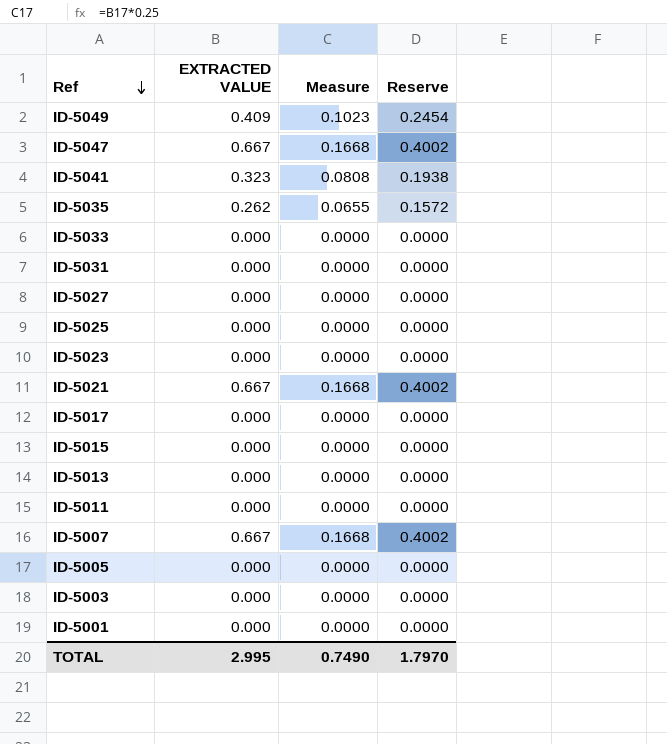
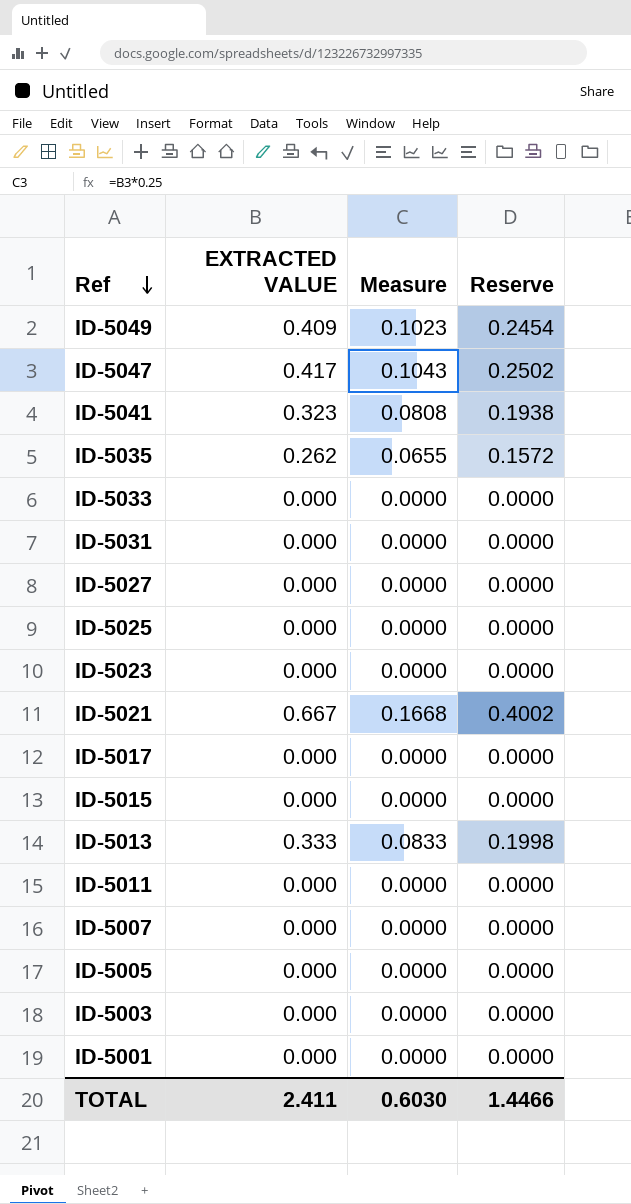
ID-5047 | EXTRACTED VALUE: 0.667 -> 0.417
ID-5047 | Measure: 0.1668 -> 0.1043
ID-5047 | Reserve: 0.4002 -> 0.2502
ID-5013 | EXTRACTED VALUE: 0.000 -> 0.333
ID-5013 | Measure: 0.0000 -> 0.0833
ID-5013 | Reserve: 0.0000 -> 0.1998
ID-5007 | EXTRACTED VALUE: 0.667 -> 0.000
ID-5007 | Measure: 0.1668 -> 0.0000
ID-5007 | Reserve: 0.4002 -> 0.0000
TOTAL | EXTRACTED VALUE: 2.995 -> 2.411
TOTAL | Measure: 0.7490 -> 0.6030
TOTAL | Reserve: 1.7970 -> 1.4466

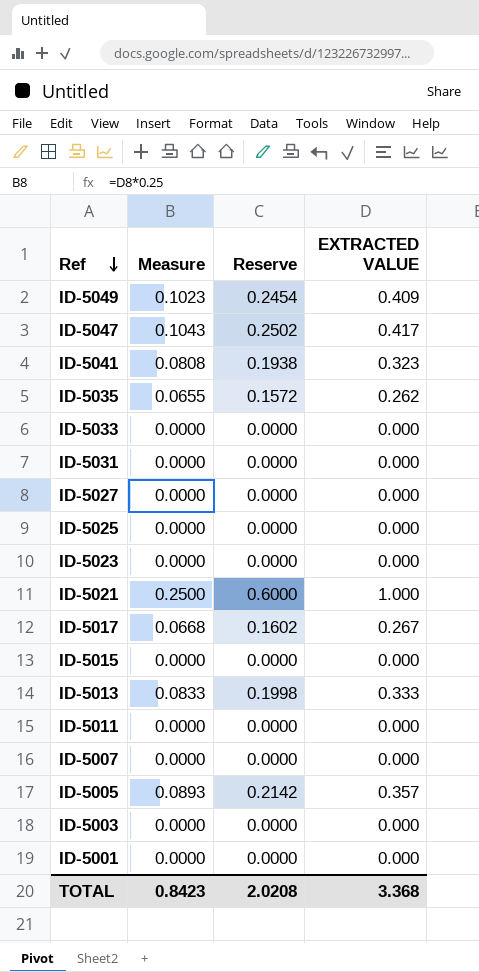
column EXTRACTED VALUE | position: 2 -> 4
ID-5021 | Measure: 0.1668 -> 0.2500
ID-5021 | Reserve: 0.4002 -> 0.6000
ID-5021 | EXTRACTED VALUE: 0.667 -> 1.000
ID-5017 | Measure: 0.0000 -> 0.0668
ID-5017 | Reserve: 0.0000 -> 0.1602
ID-5017 | EXTRACTED VALUE: 0.000 -> 0.267
ID-5005 | Measure: 0.0000 -> 0.0893
ID-5005 | Reserve: 0.0000 -> 0.2142
ID-5005 | EXTRACTED VALUE: 0.000 -> 0.357
TOTAL | Measure: 0.6030 -> 0.8423
TOTAL | Reserve: 1.4466 -> 2.0208
TOTAL | EXTRACTED VALUE: 2.411 -> 3.368

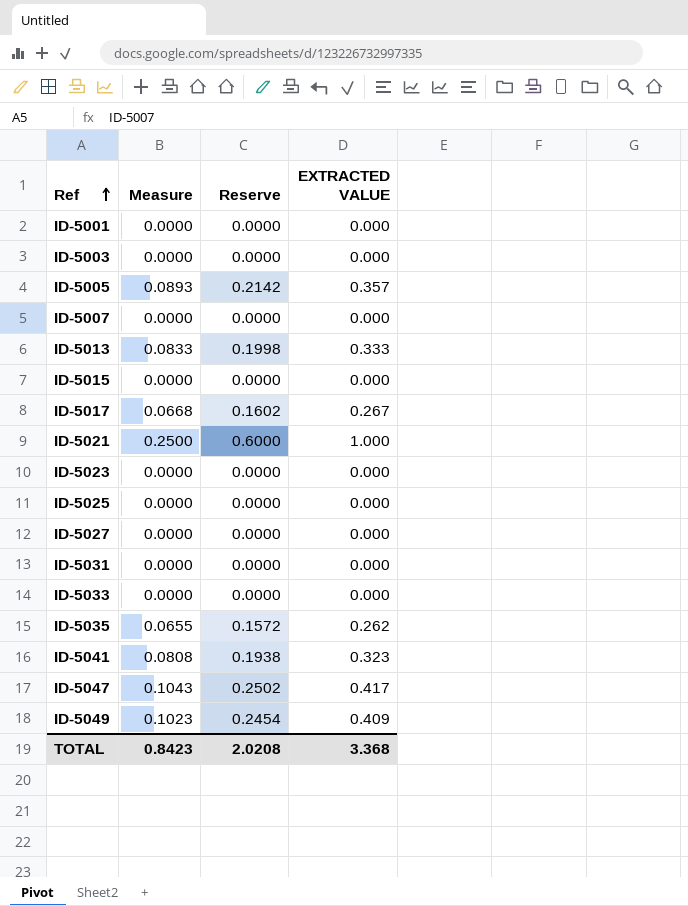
row order: Ref descending -> Ref ascending
row ID-5011: 0.0000 | 0.0000 | 0.000 -> none

